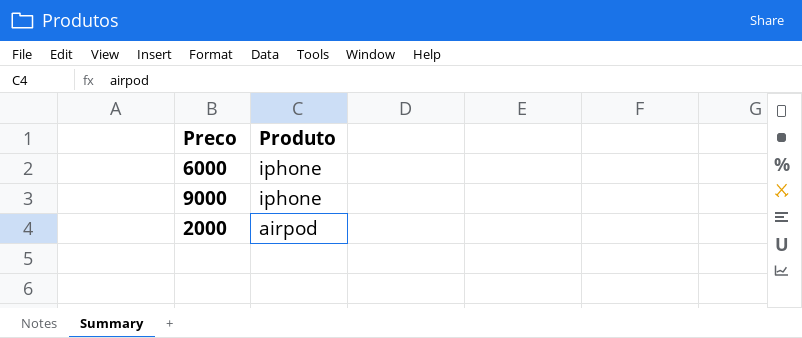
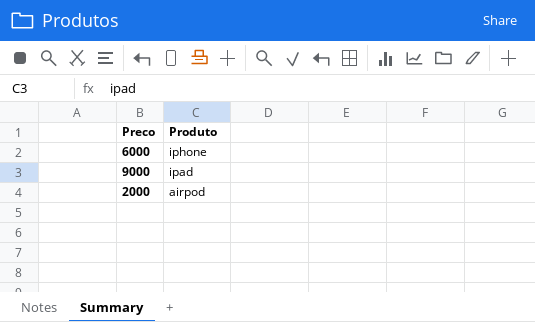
9000 | Produto: iphone -> ipad

